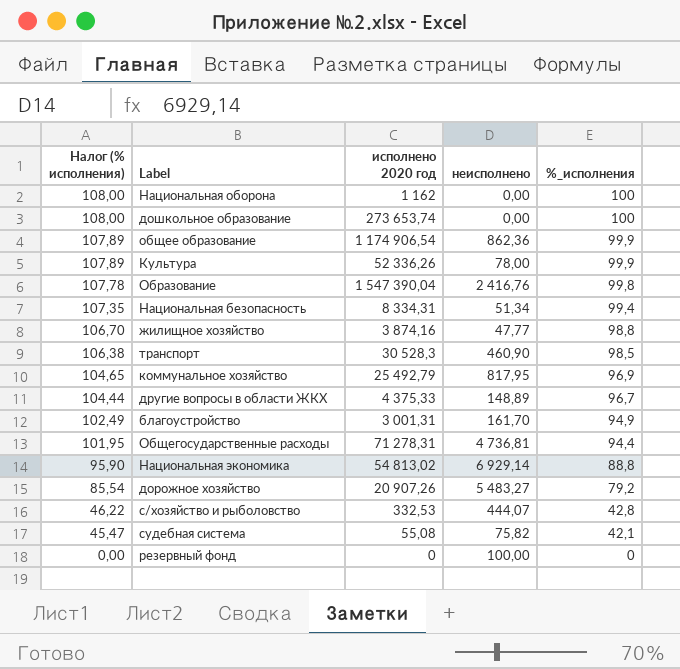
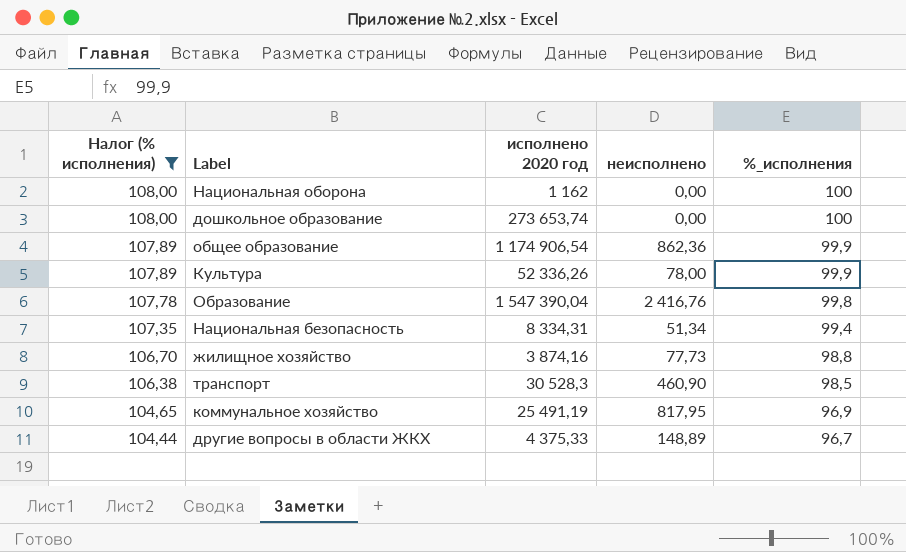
filter: none -> Налог (% исполнения) >= 104,44
жилищное хозяйство | неисполнено: 47,77 -> 77,73
коммунальное хозяйство | исполнено 2020 год: 25 492,79 -> 25 491,19

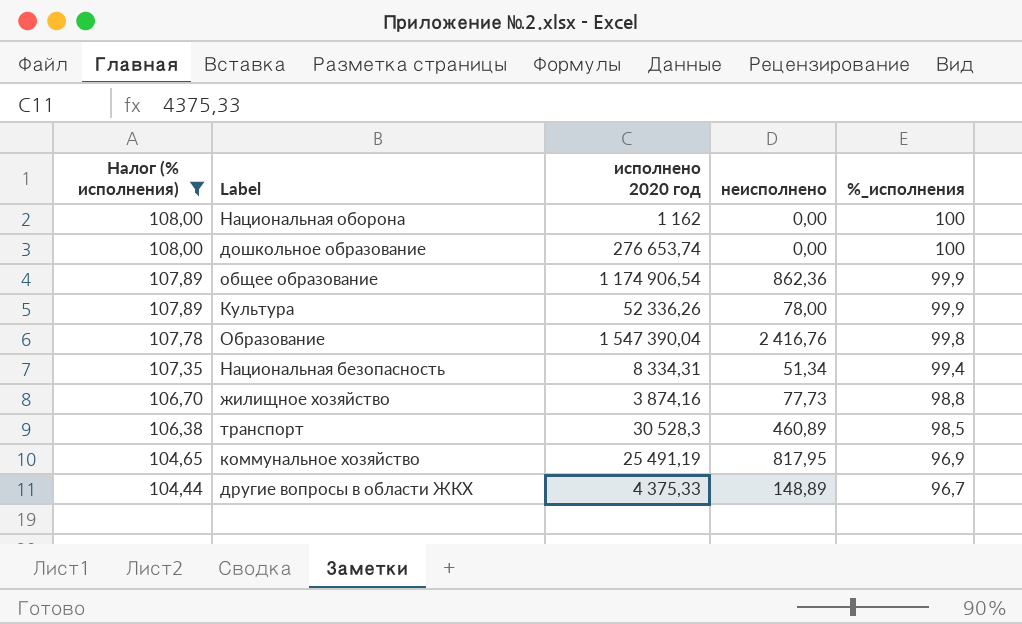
дошкольное образование | исполнено 2020 год: 273 653,74 -> 276 653,74
транспорт | неисполнено: 460,90 -> 460,89

